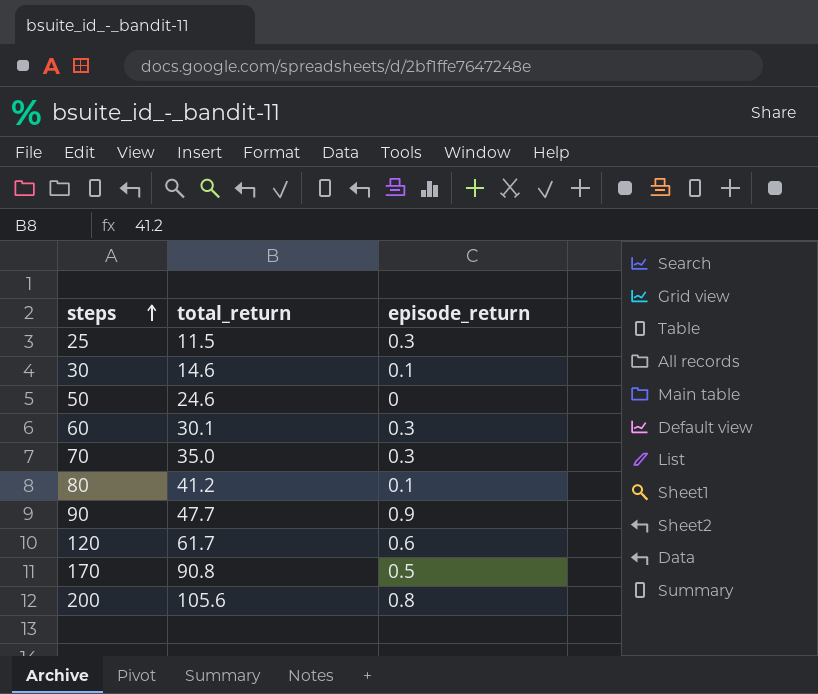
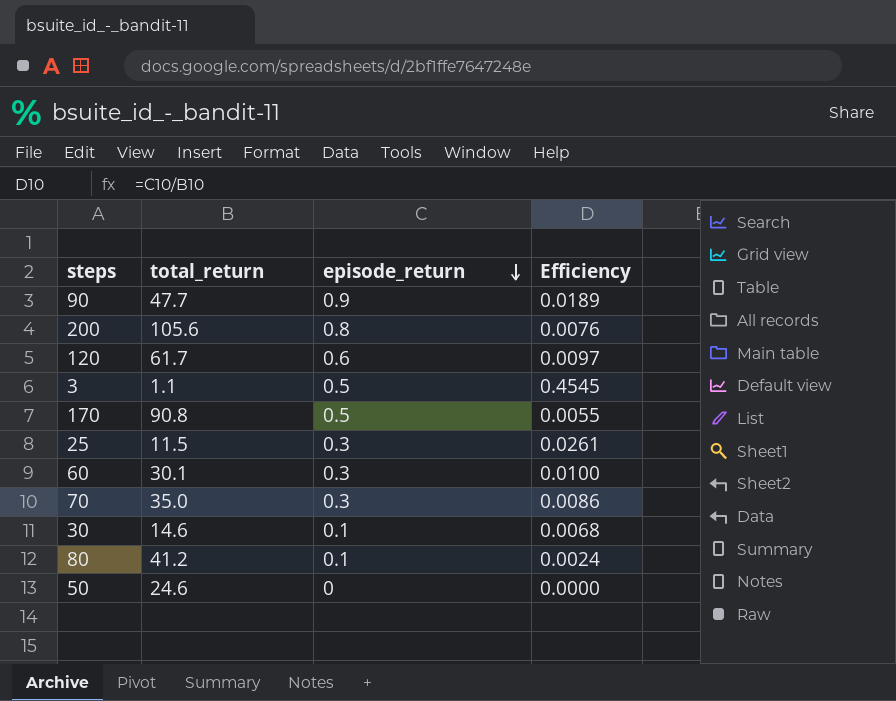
row order: steps ascending -> episode_return descending
column Efficiency | formula: none -> [episode_return] / [total_return]
row 3: none -> 1.1 | 0.5 | 0.4545

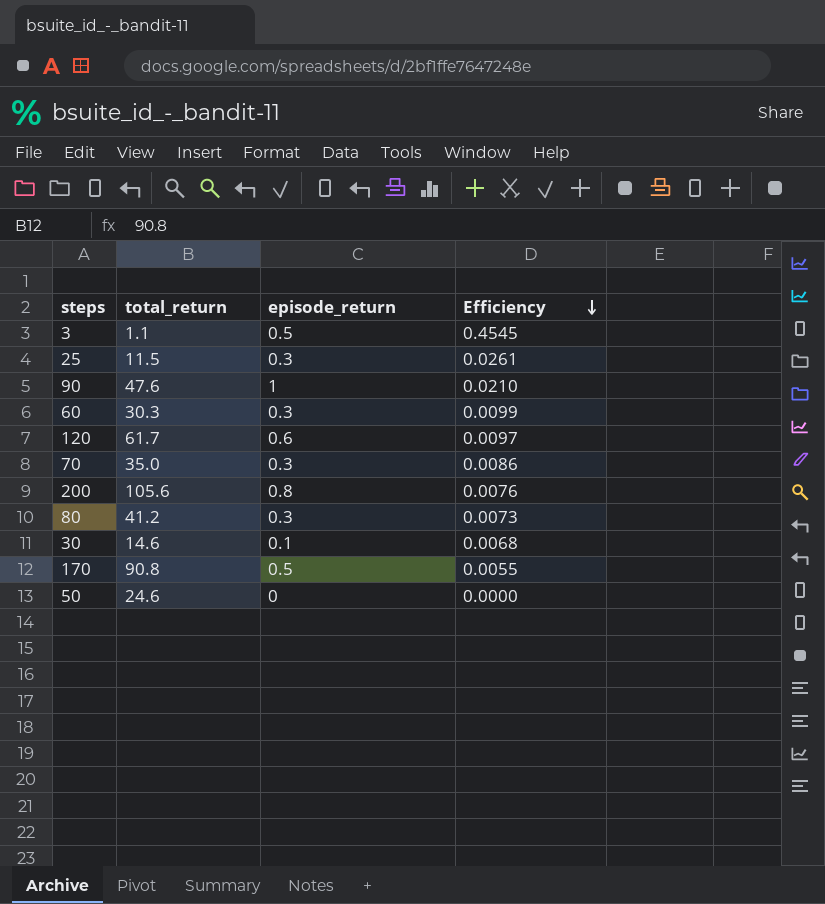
row order: episode_return descending -> Efficiency descending
90 | total_return: 47.7 -> 47.6
90 | episode_return: 0.9 -> 1
90 | Efficiency: 0.0189 -> 0.0210
60 | total_return: 30.1 -> 30.3
60 | Efficiency: 0.0100 -> 0.0099
80 | episode_return: 0.1 -> 0.3
80 | Efficiency: 0.0024 -> 0.0073

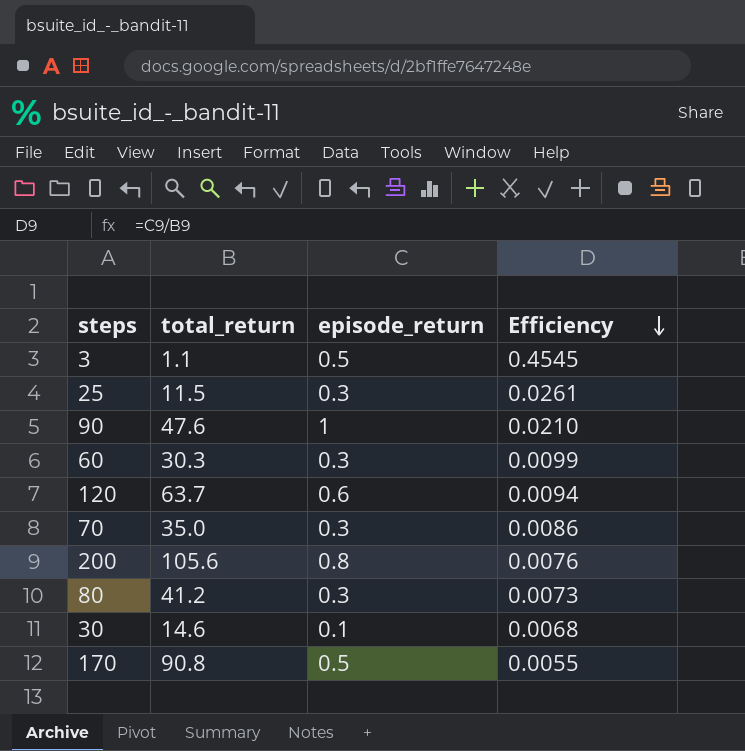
row 50: 24.6 | 0 | 0.0000 -> none
120 | total_return: 61.7 -> 63.7
120 | Efficiency: 0.0097 -> 0.0094

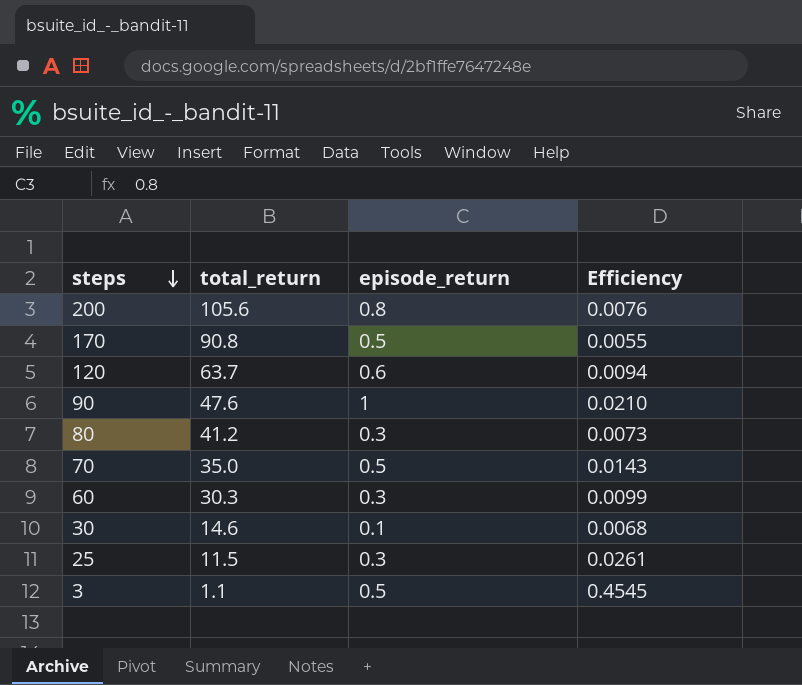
row order: Efficiency descending -> steps descending
70 | episode_return: 0.3 -> 0.5
70 | Efficiency: 0.0086 -> 0.0143

